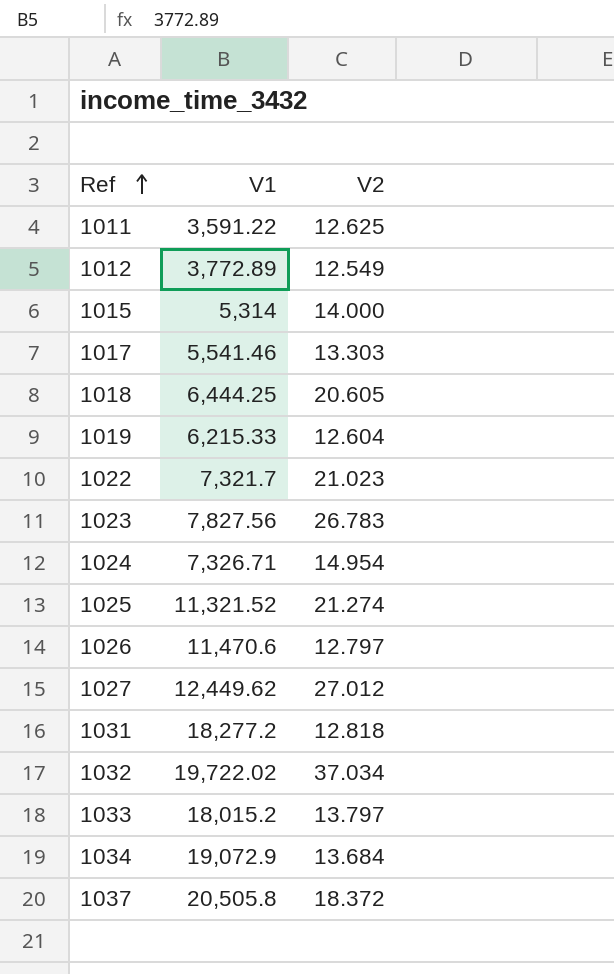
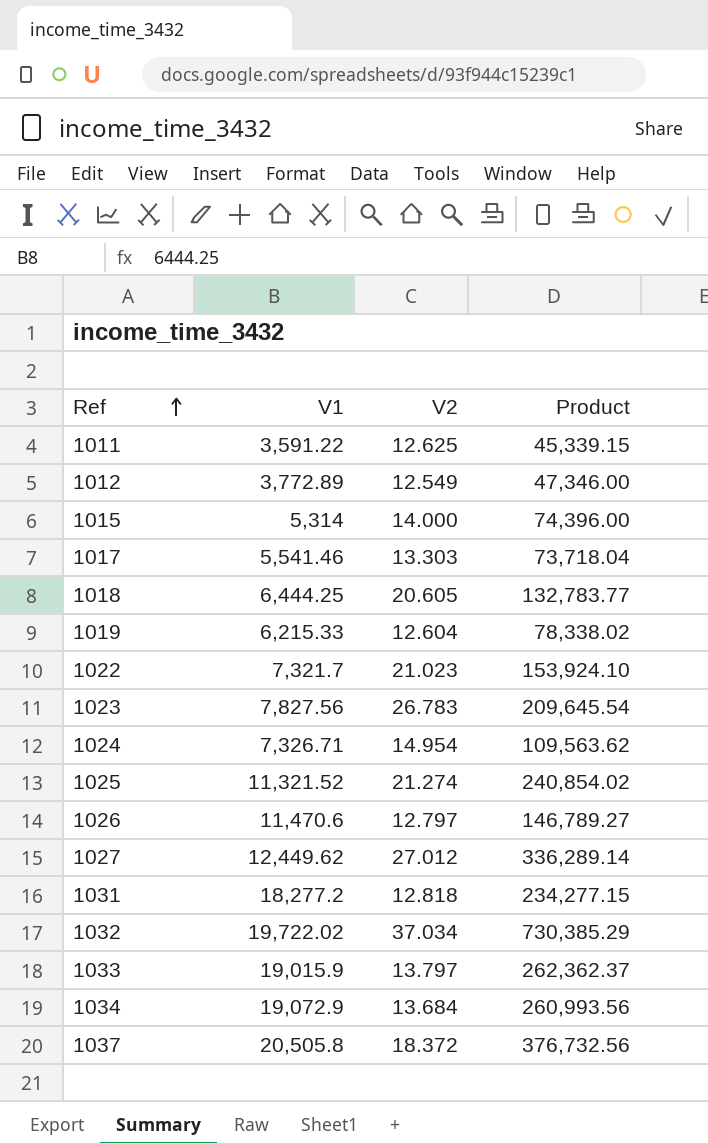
column Product | formula: none -> [V1] * [V2]
1033 | V1: 18,015.2 -> 19,015.9

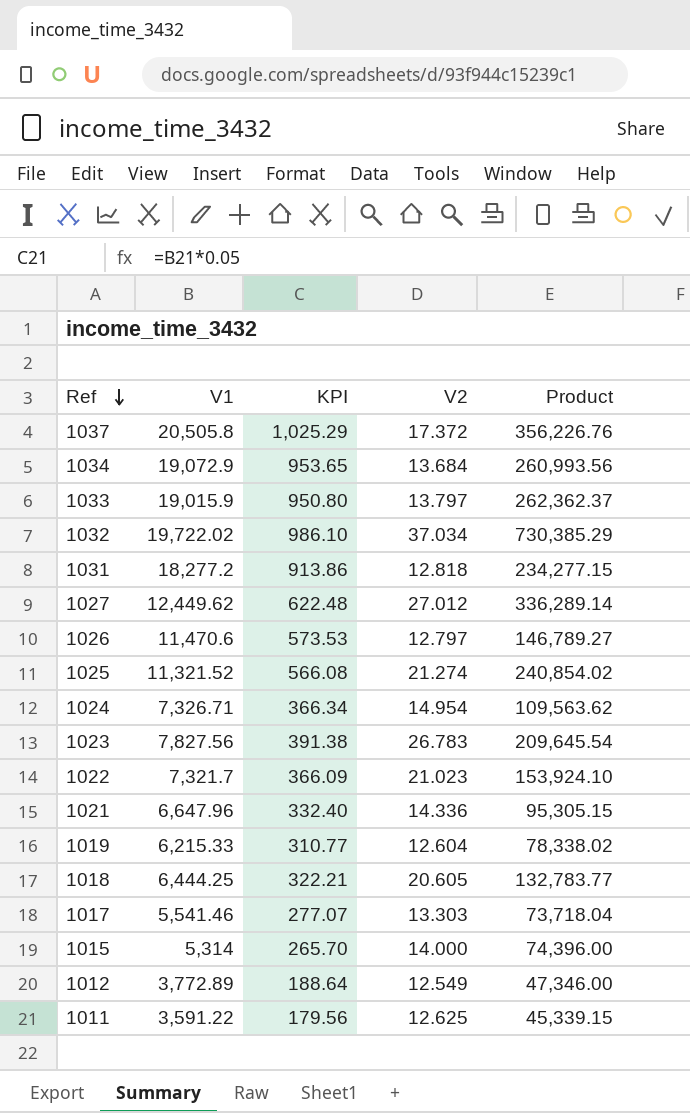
row order: Ref ascending -> Ref descending
column KPI | formula: none -> [V1] * 0.05
1037 | V2: 18.372 -> 17.372
1037 | Product: 376,732.56 -> 356,226.76
row 1021: none -> 6,647.96 | 332.40 | 14.336 | 95,305.15

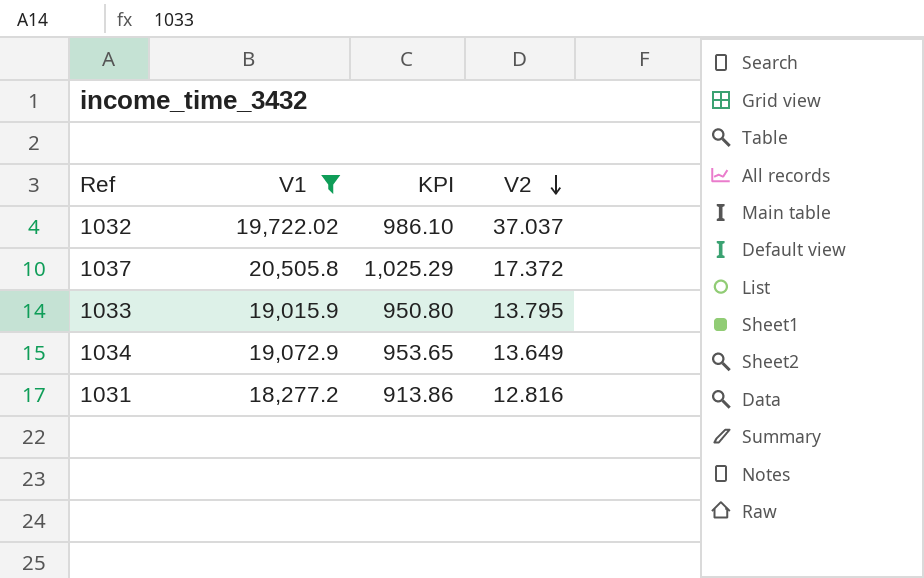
filter: none -> V1 >= 18,277.2
row order: Ref descending -> V2 descending
column Product | formula: [V1] * [V2] -> none
1032 | V2: 37.034 -> 37.037
1033 | V2: 13.797 -> 13.795
1034 | V2: 13.684 -> 13.649
1031 | V2: 12.818 -> 12.816

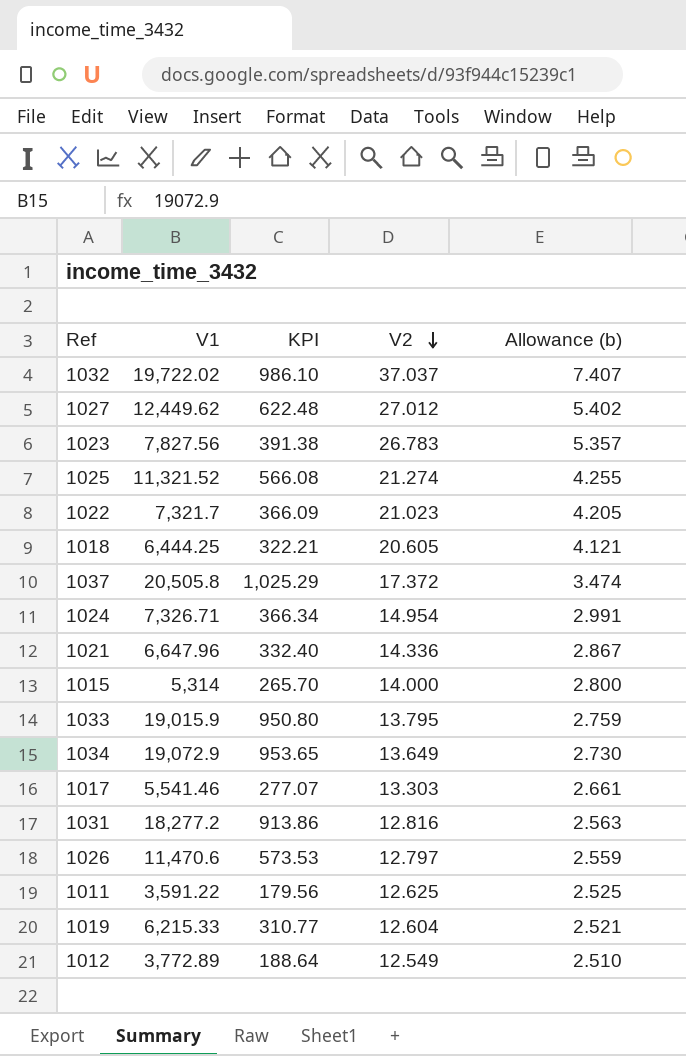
filter: V1 >= 18,277.2 -> none
column Allowance (b) | formula: none -> [V2] * 0.2

